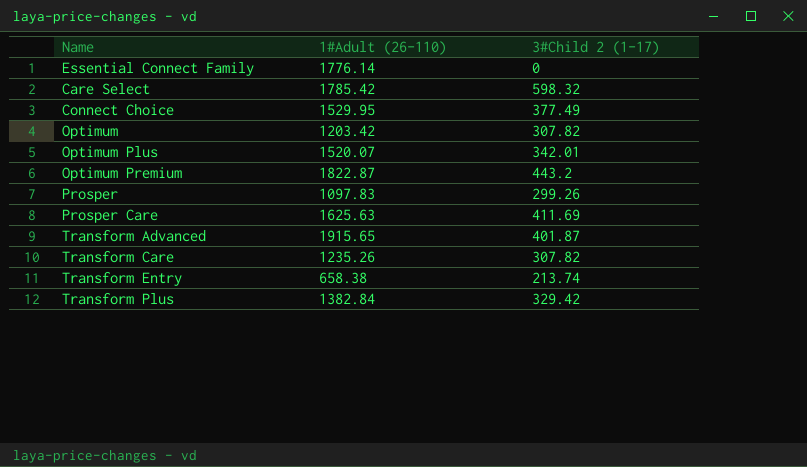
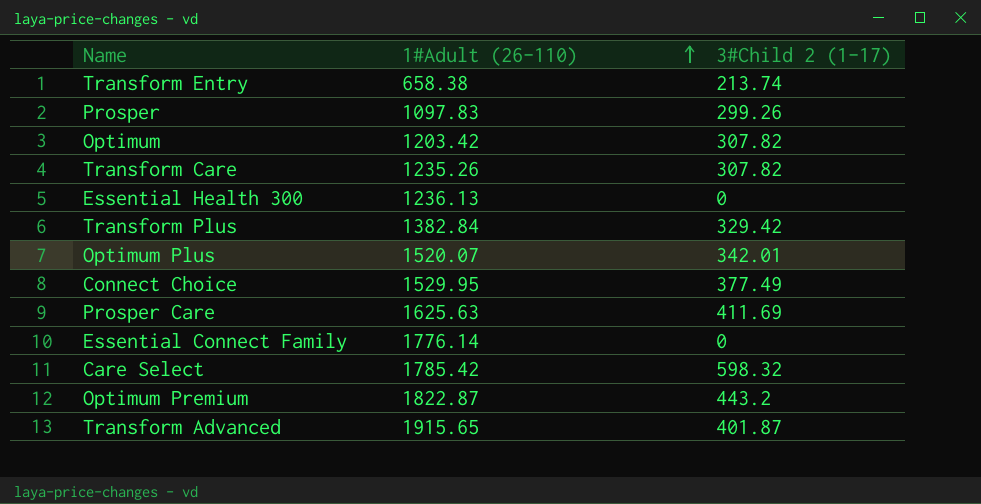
row order: none -> 1#Adult (26-110) ascending
row Essential Health 300: none -> 1236.13 | 0

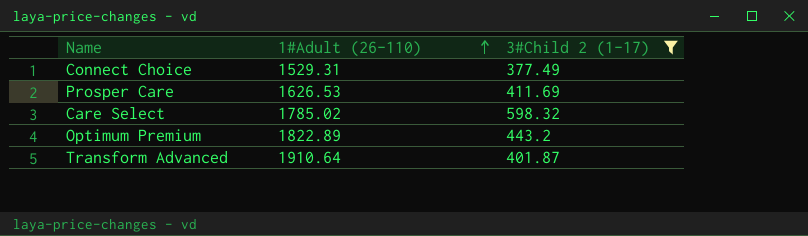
filter: none -> 3#Child 2 (1-17) >= 377.49
Connect Choice | 1#Adult (26-110): 1529.95 -> 1529.31
Prosper Care | 1#Adult (26-110): 1625.63 -> 1626.53
Care Select | 1#Adult (26-110): 1785.42 -> 1785.02
Optimum Premium | 1#Adult (26-110): 1822.87 -> 1822.89
Transform Advanced | 1#Adult (26-110): 1915.65 -> 1910.64

